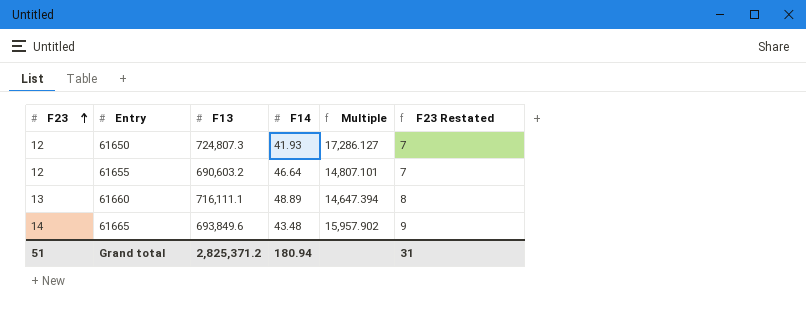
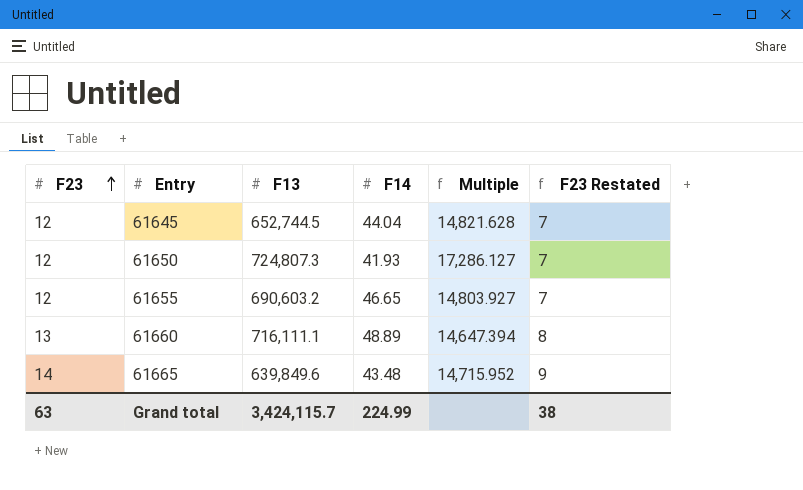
row 61645: none -> 12 | 652,744.5 | 44.04 | 14,821.628 | 7
61655 | F14: 46.64 -> 46.65
61655 | Multiple: 14,807.101 -> 14,803.927
61665 | F13: 693,849.6 -> 639,849.6
61665 | Multiple: 15,957.902 -> 14,715.952
Grand total | F23: 51 -> 63
Grand total | F13: 2,825,371.2 -> 3,424,115.7
Grand total | F14: 180.94 -> 224.99
Grand total | F23 Restated: 31 -> 38

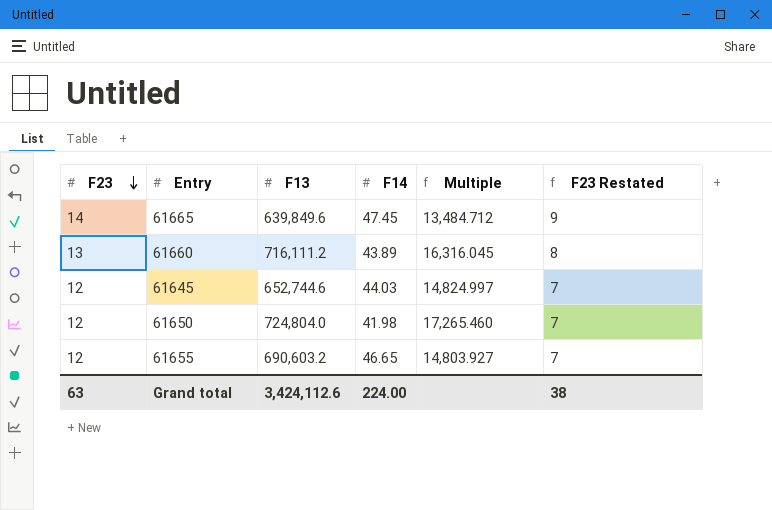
row order: F23 ascending -> F23 descending
61665 | F14: 43.48 -> 47.45
61665 | Multiple: 14,715.952 -> 13,484.712
61660 | F13: 716,111.1 -> 716,111.2
61660 | F14: 48.89 -> 43.89
61660 | Multiple: 14,647.394 -> 16,316.045
61645 | F13: 652,744.5 -> 652,744.6
61645 | F14: 44.04 -> 44.03
61645 | Multiple: 14,821.628 -> 14,824.997
61650 | F13: 724,807.3 -> 724,804.0
61650 | F14: 41.93 -> 41.98
61650 | Multiple: 17,286.127 -> 17,265.460
Grand total | F13: 3,424,115.7 -> 3,424,112.6
Grand total | F14: 224.99 -> 224.00

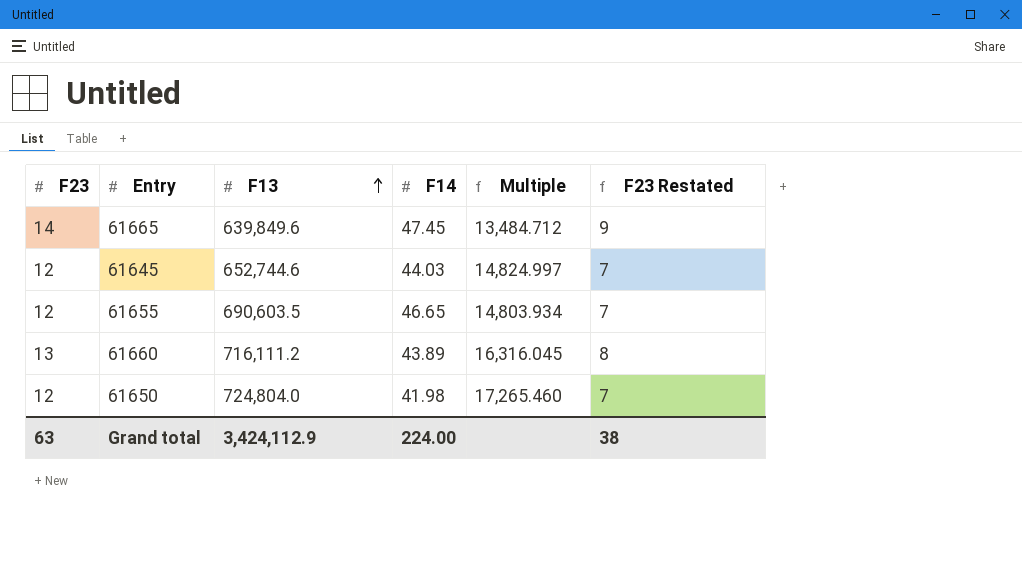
row order: F23 descending -> F13 ascending
61655 | F13: 690,603.2 -> 690,603.5
61655 | Multiple: 14,803.927 -> 14,803.934
Grand total | F13: 3,424,112.6 -> 3,424,112.9

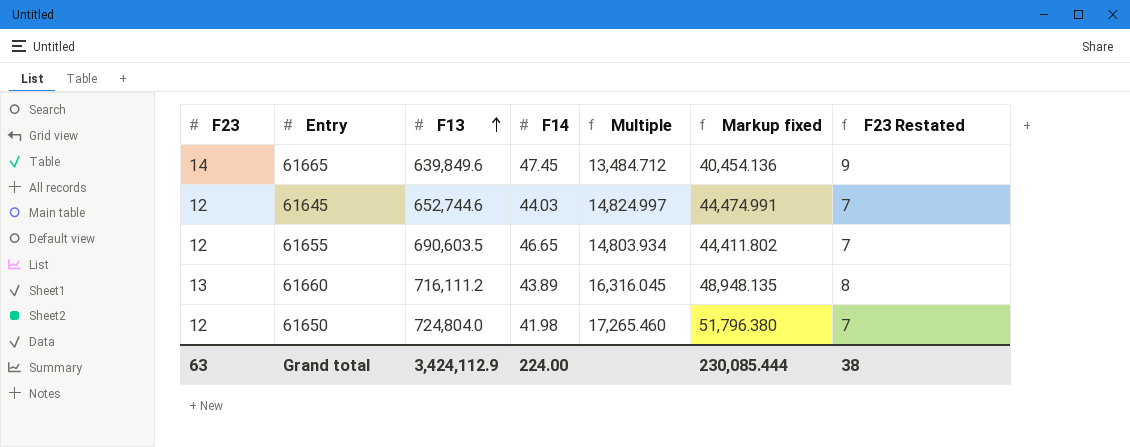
column Markup fixed | formula: none -> [Multiple] * 3

